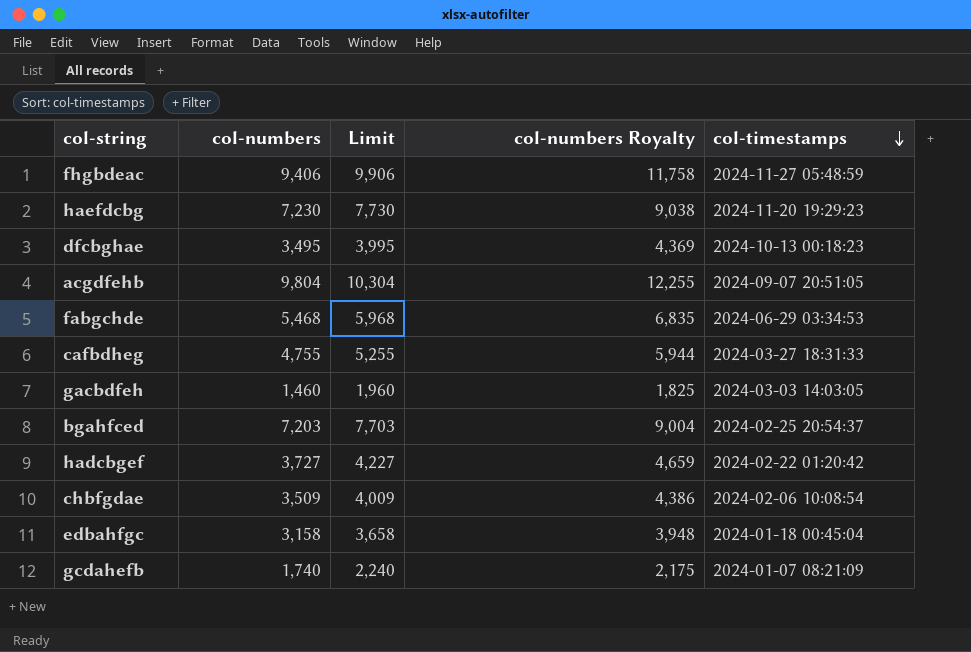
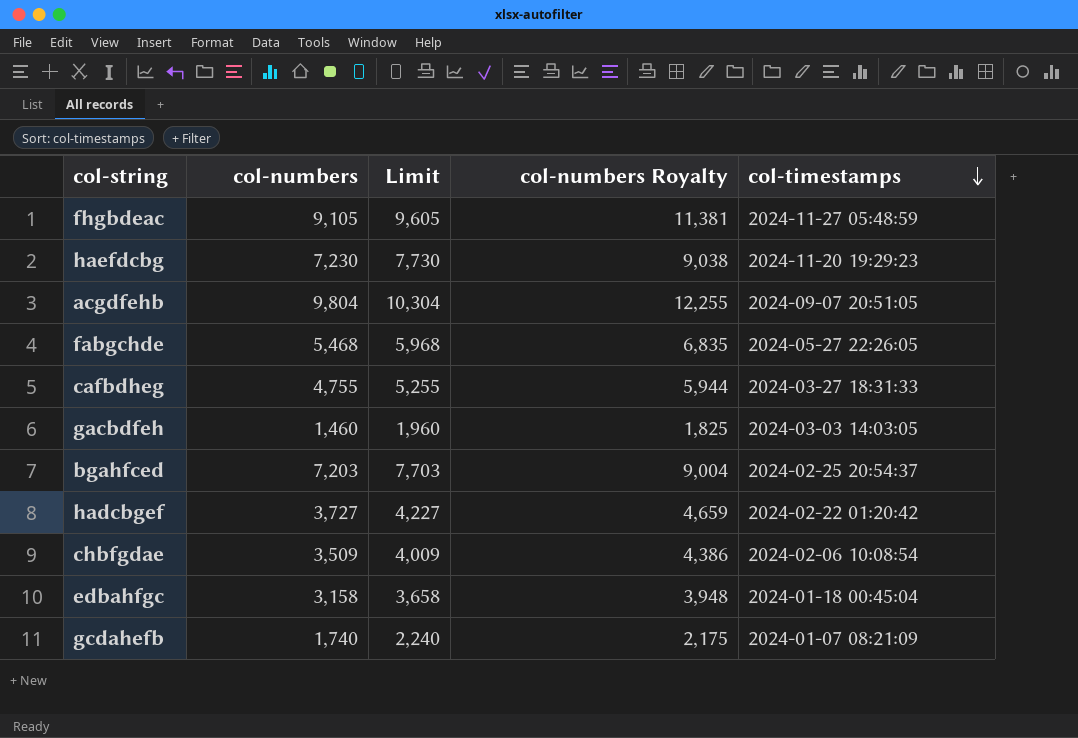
row dfcbghae: 3,495 | 3,995 | 4,369 | 2024-10-13 00:18:23 -> none
fhgbdeac | col-numbers: 9,406 -> 9,105
fhgbdeac | Limit: 9,906 -> 9,605
fhgbdeac | col-numbers Royalty: 11,758 -> 11,381
fabgchde | col-timestamps: 2024-06-29 03:34:53 -> 2024-05-27 22:26:05

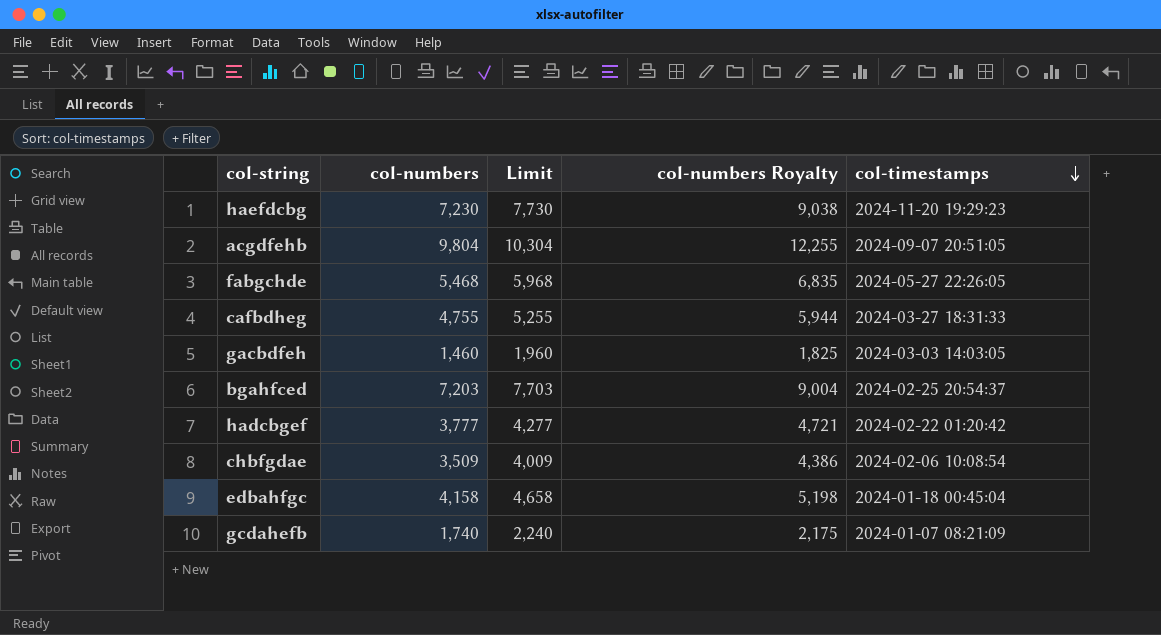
row fhgbdeac: 9,105 | 9,605 | 11,381 | 2024-11-27 05:48:59 -> none
hadcbgef | col-numbers: 3,727 -> 3,777
hadcbgef | Limit: 4,227 -> 4,277
hadcbgef | col-numbers Royalty: 4,659 -> 4,721
edbahfgc | col-numbers: 3,158 -> 4,158
edbahfgc | Limit: 3,658 -> 4,658
edbahfgc | col-numbers Royalty: 3,948 -> 5,198

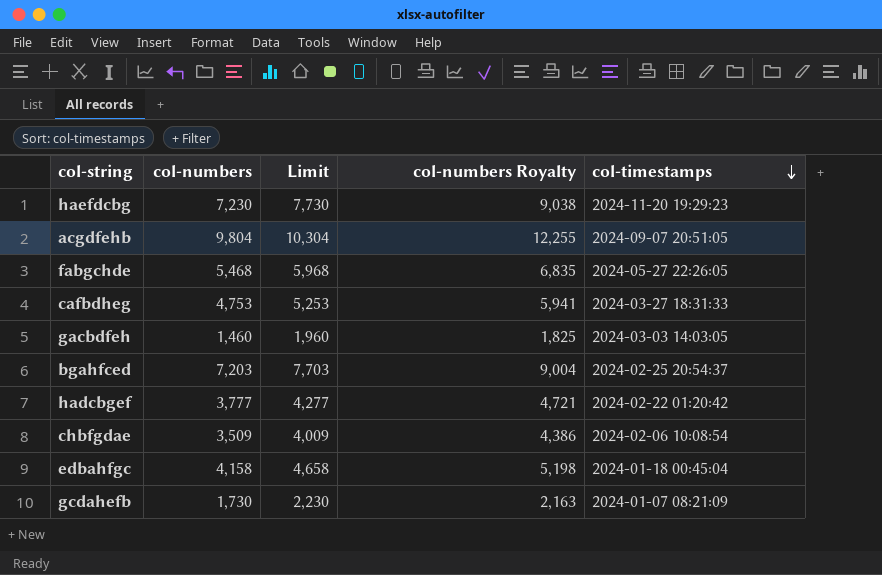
cafbdheg | col-numbers: 4,755 -> 4,753
cafbdheg | Limit: 5,255 -> 5,253
cafbdheg | col-numbers Royalty: 5,944 -> 5,941
gcdahefb | col-numbers: 1,740 -> 1,730
gcdahefb | Limit: 2,240 -> 2,230
gcdahefb | col-numbers Royalty: 2,175 -> 2,163

